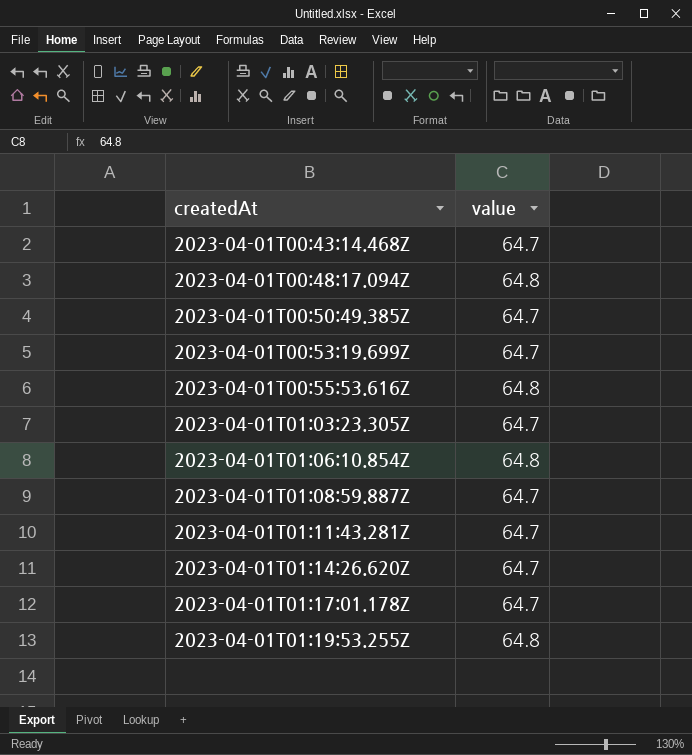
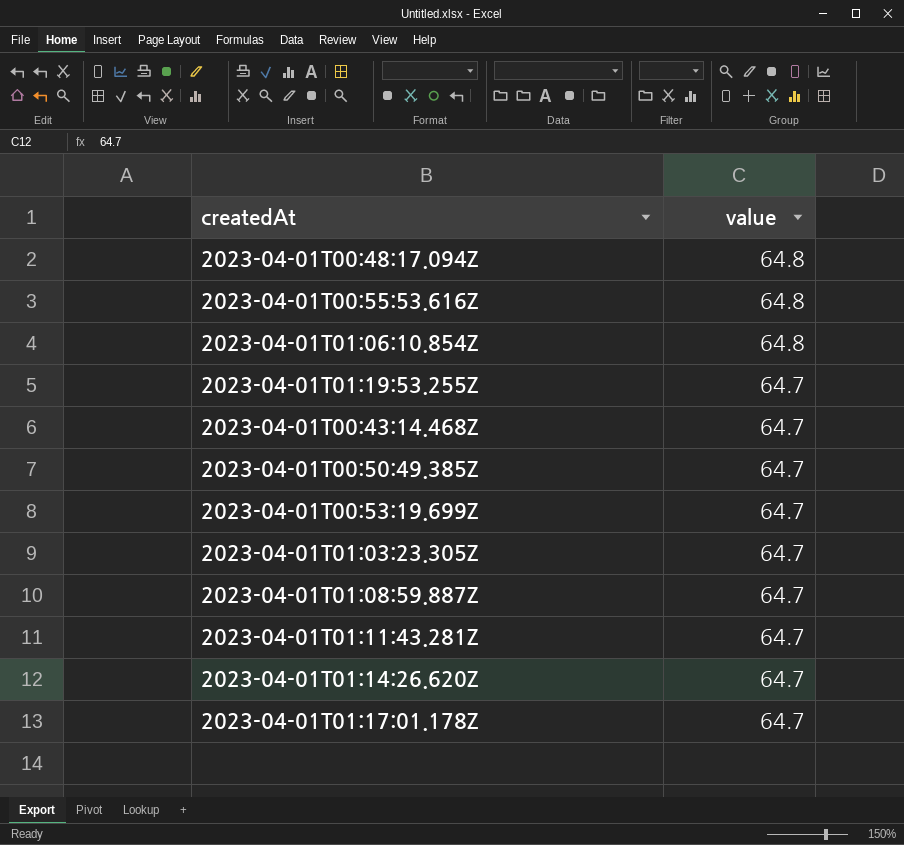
row order: createdAt ascending -> value descending
2023-04-01T01:19:53.255Z | value: 64.8 -> 64.7

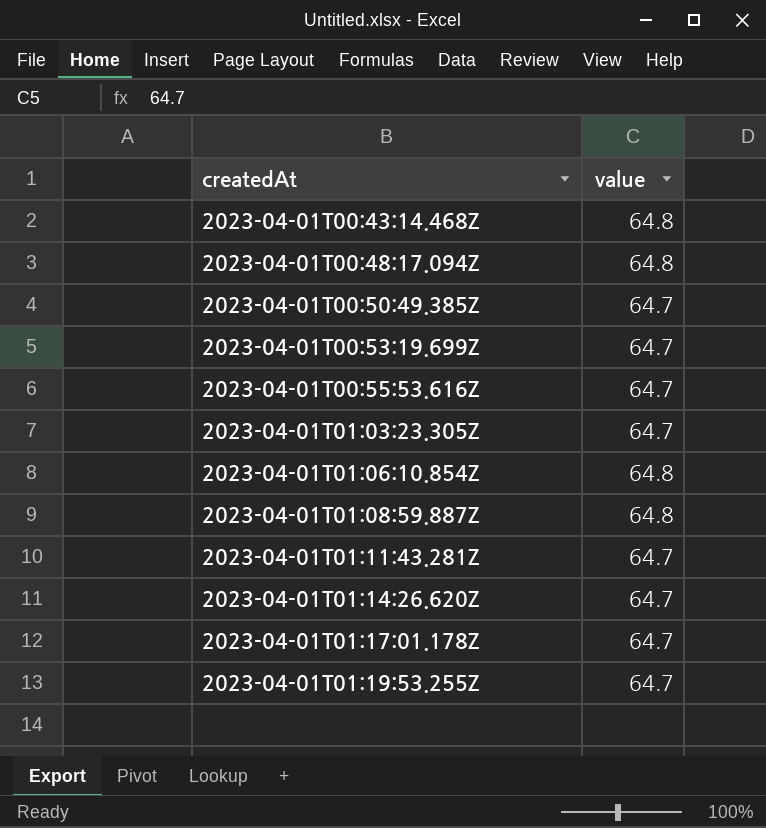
row order: value descending -> createdAt ascending
2023-04-01T00:43:14.468Z | value: 64.7 -> 64.8
2023-04-01T00:55:53.616Z | value: 64.8 -> 64.7
2023-04-01T01:08:59.887Z | value: 64.7 -> 64.8

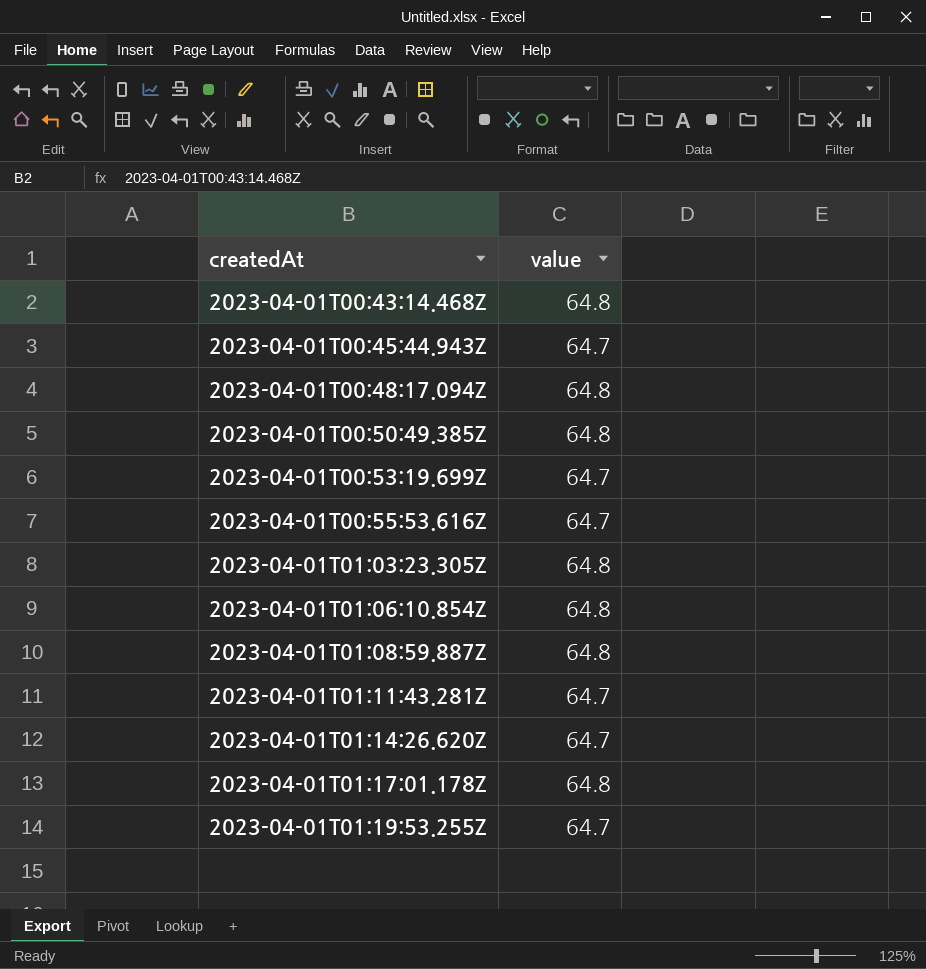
row 2023-04-01T00:45:44.943Z: none -> 64.7
2023-04-01T00:50:49.385Z | value: 64.7 -> 64.8
2023-04-01T01:03:23.305Z | value: 64.7 -> 64.8
2023-04-01T01:17:01.178Z | value: 64.7 -> 64.8

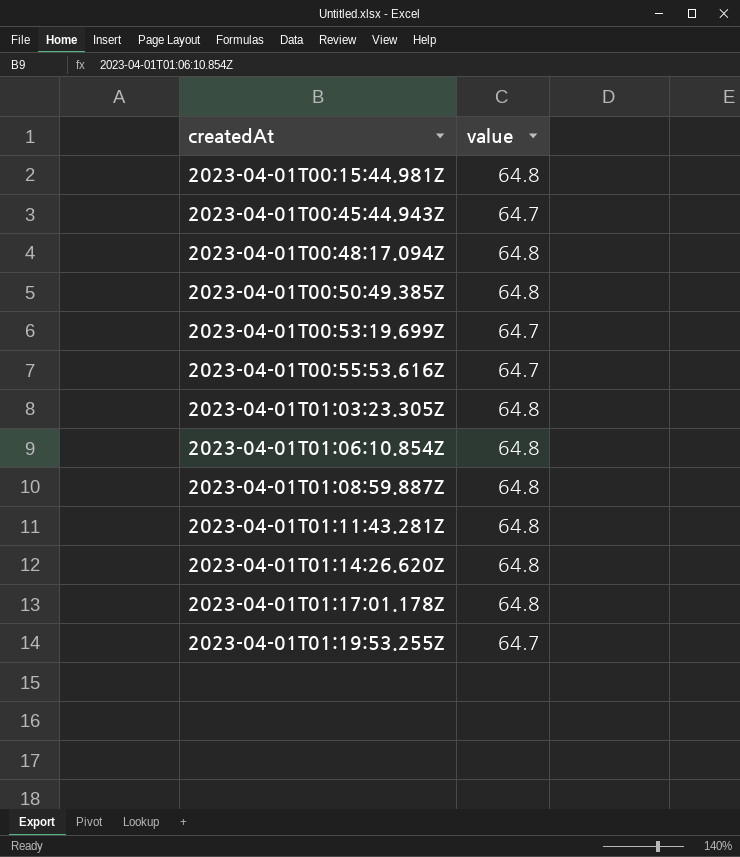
row 2023-04-01T00:43:14.468Z: 64.8 -> none
row 2023-04-01T00:15:44.981Z: none -> 64.8
2023-04-01T01:11:43.281Z | value: 64.7 -> 64.8
2023-04-01T01:14:26.620Z | value: 64.7 -> 64.8

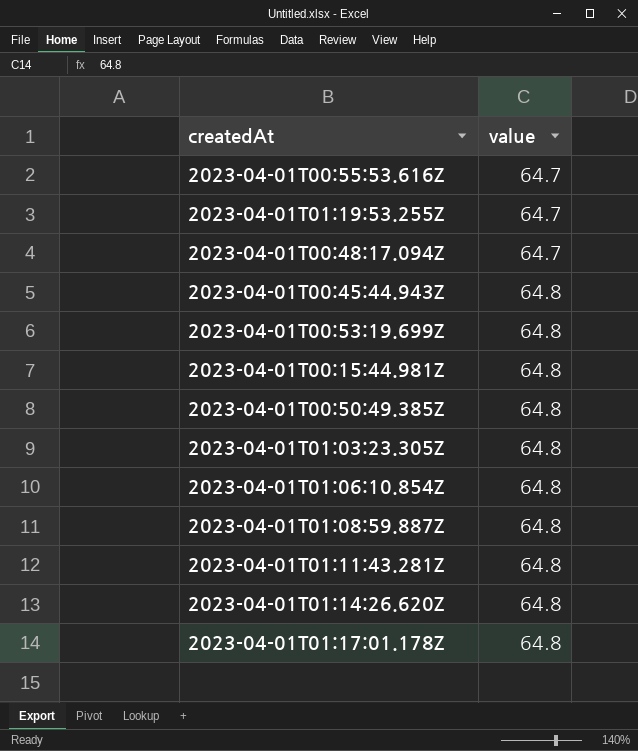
row order: createdAt ascending -> value ascending
2023-04-01T00:48:17.094Z | value: 64.8 -> 64.7
2023-04-01T00:45:44.943Z | value: 64.7 -> 64.8
2023-04-01T00:53:19.699Z | value: 64.7 -> 64.8

